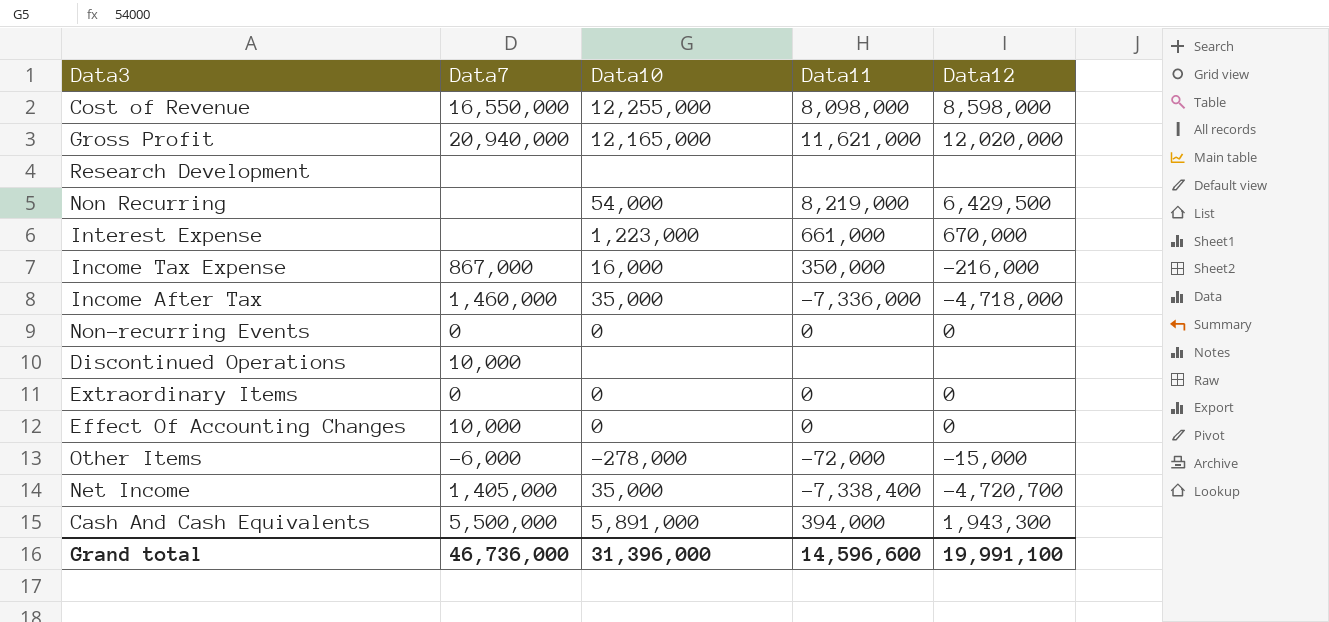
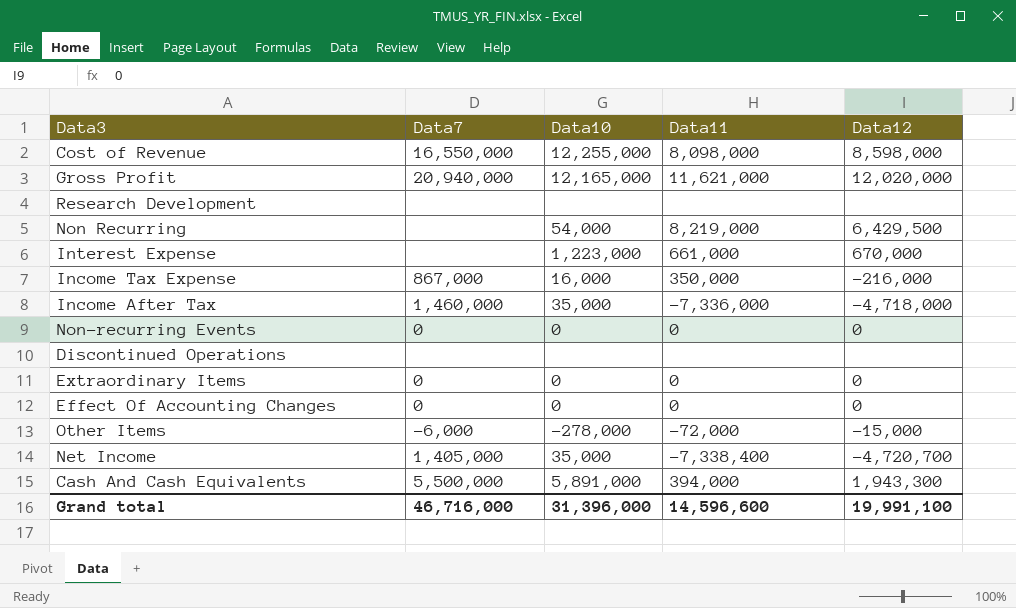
Discontinued Operations | Data7: 10,000 -> none
Effect Of Accounting Changes | Data7: 10,000 -> 0
Grand total | Data7: 46,736,000 -> 46,716,000

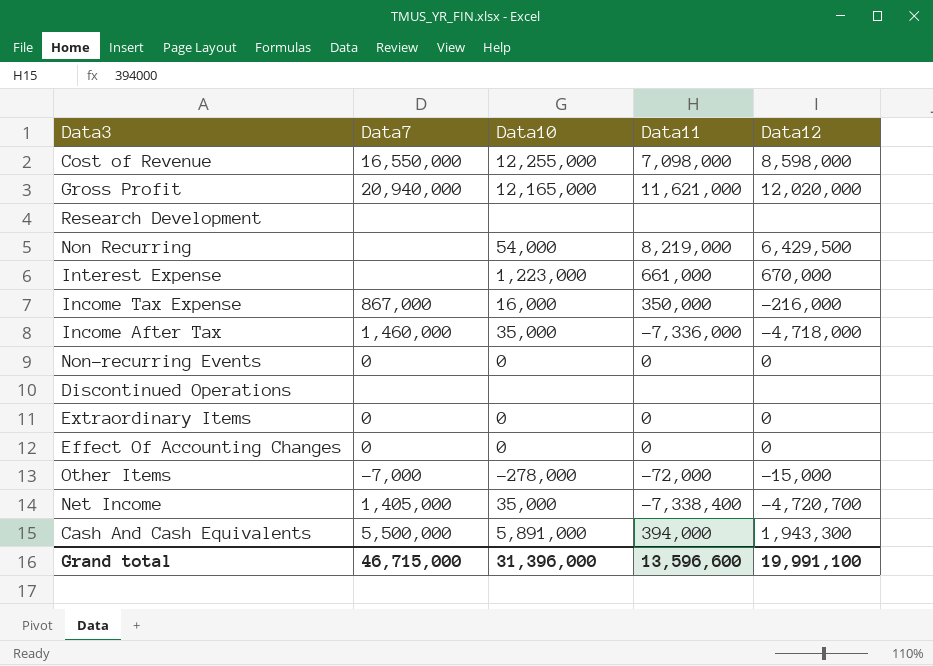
Cost of Revenue | Data11: 8,098,000 -> 7,098,000
Other Items | Data7: -6,000 -> -7,000
Grand total | Data7: 46,716,000 -> 46,715,000
Grand total | Data11: 14,596,600 -> 13,596,600

